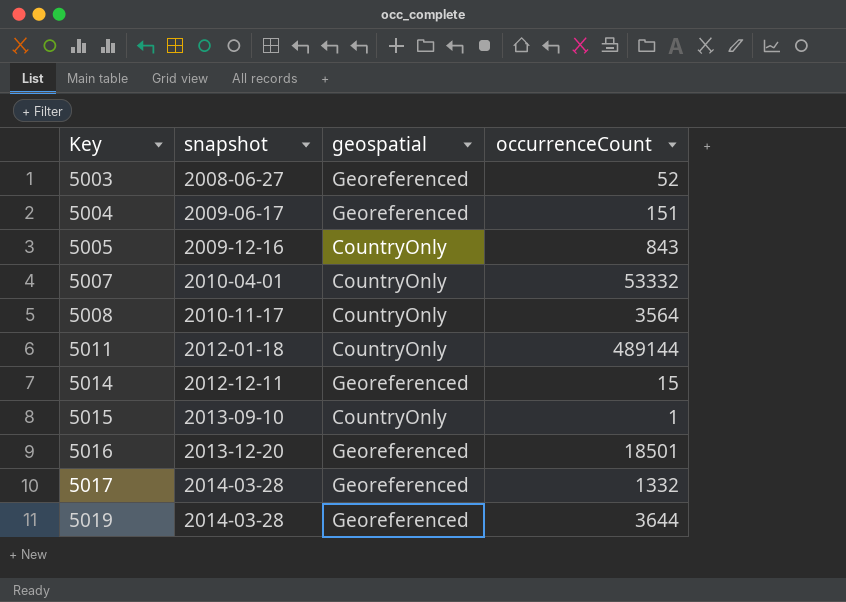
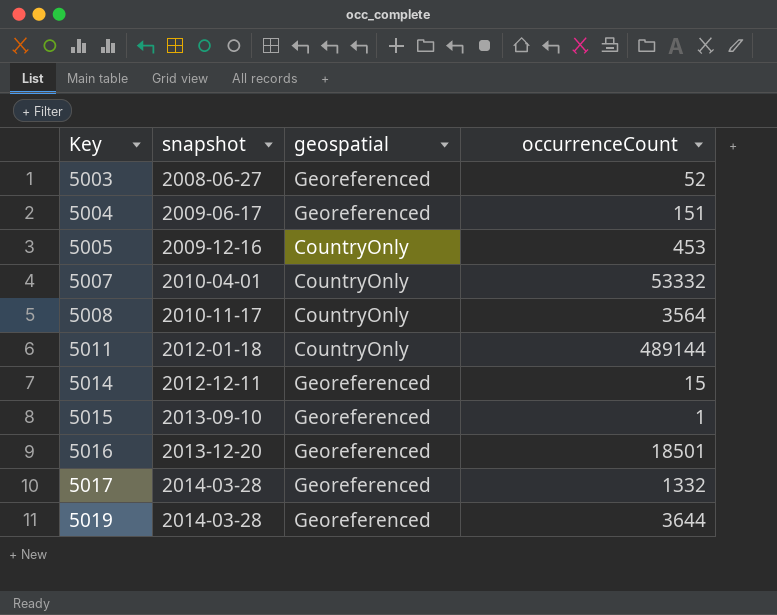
5005 | occurrenceCount: 843 -> 453
5015 | geospatial: CountryOnly -> Georeferenced

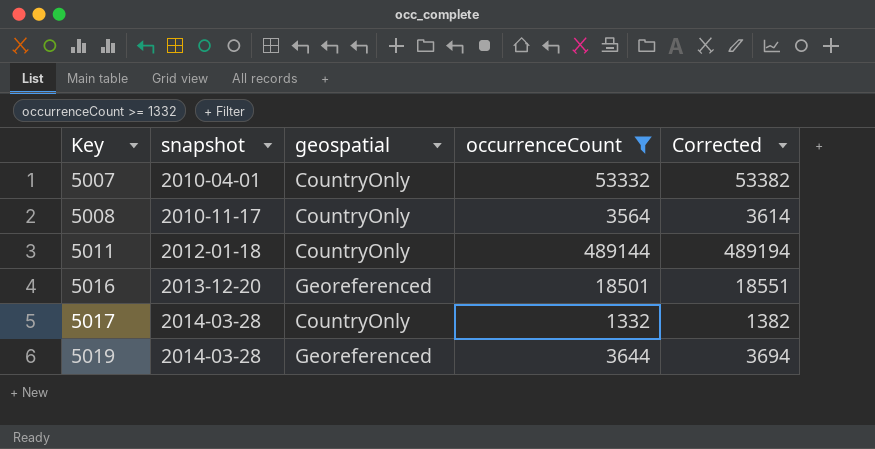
filter: none -> occurrenceCount >= 1332
column Corrected | formula: none -> [occurrenceCount] + 50
5017 | geospatial: Georeferenced -> CountryOnly

